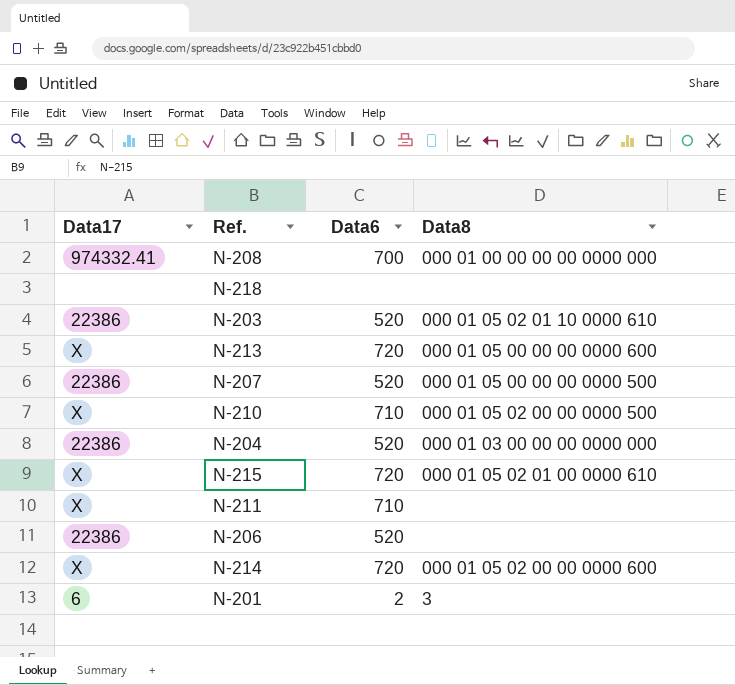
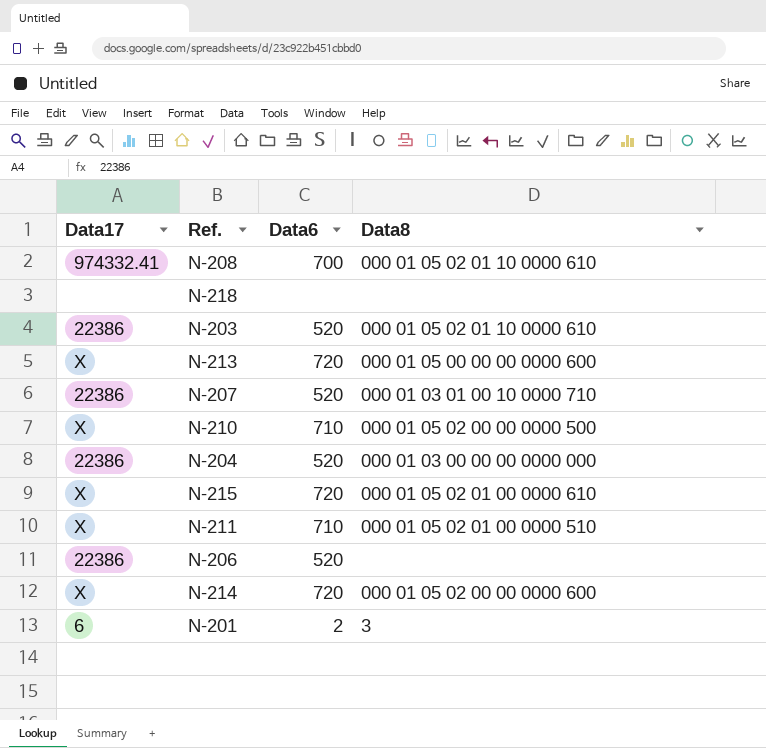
N-208 | Data8: 000 01 00 00 00 00 0000 000 -> 000 01 05 02 01 10 0000 610
N-207 | Data8: 000 01 05 00 00 00 0000 500 -> 000 01 03 01 00 10 0000 710
N-211 | Data8: none -> 000 01 05 02 01 00 0000 510

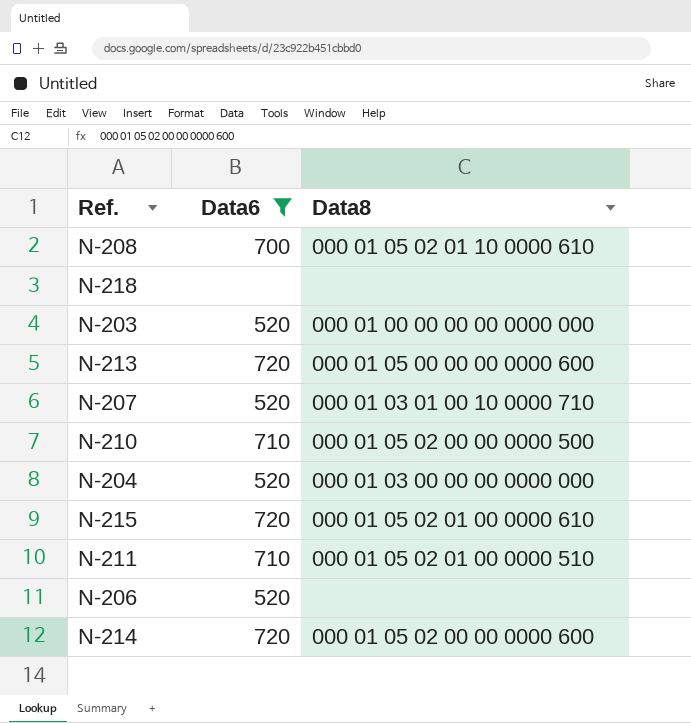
filter: none -> Data6 != 2
column Data17 | position: 1 -> none
N-203 | Data8: 000 01 05 02 01 10 0000 610 -> 000 01 00 00 00 00 0000 000

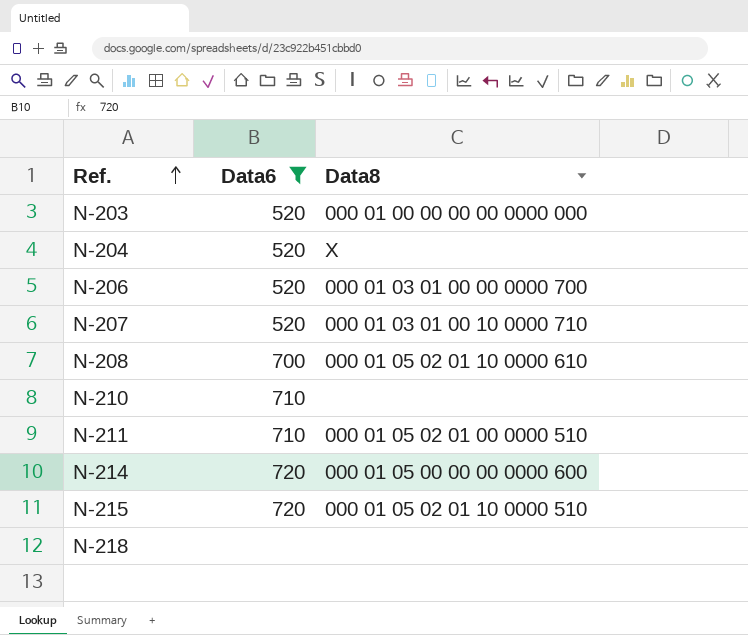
row order: none -> Ref. ascending
row N-213: 720 | 000 01 05 00 00 00 0000 600 -> none
N-204 | Data8: 000 01 03 00 00 00 0000 000 -> Х
N-206 | Data8: none -> 000 01 03 01 00 00 0000 700
N-210 | Data8: 000 01 05 02 00 00 0000 500 -> none
N-214 | Data8: 000 01 05 02 00 00 0000 600 -> 000 01 05 00 00 00 0000 600
N-215 | Data8: 000 01 05 02 01 00 0000 610 -> 000 01 05 02 01 10 0000 510

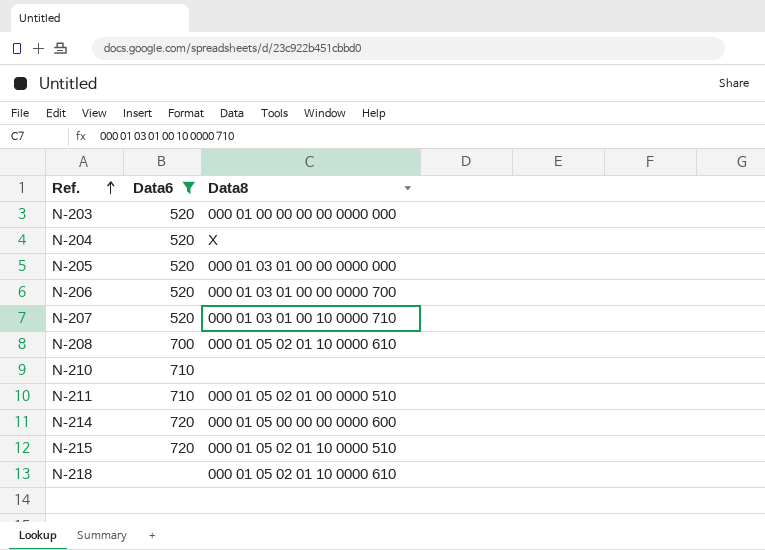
row N-205: none -> 520 | 000 01 03 01 00 00 0000 000
N-218 | Data8: none -> 000 01 05 02 01 10 0000 610

